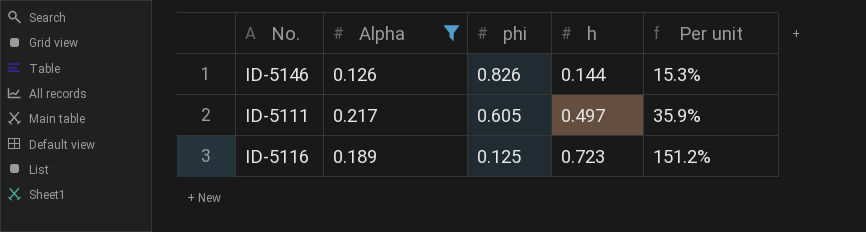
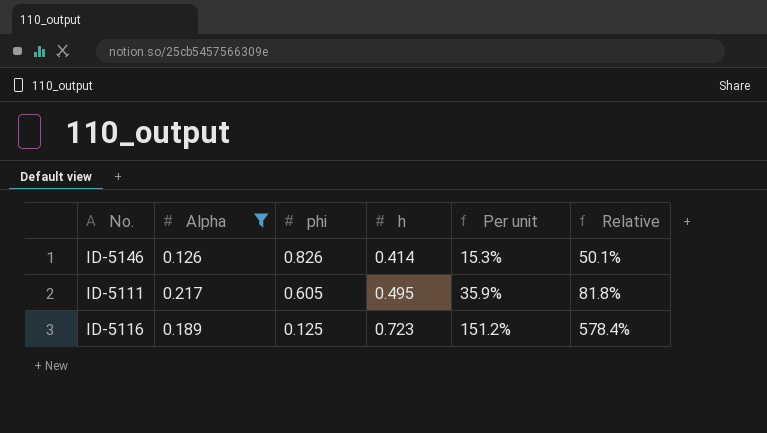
column Relative | formula: none -> [h] / [phi]
ID-5146 | h: 0.144 -> 0.414
ID-5111 | h: 0.497 -> 0.495

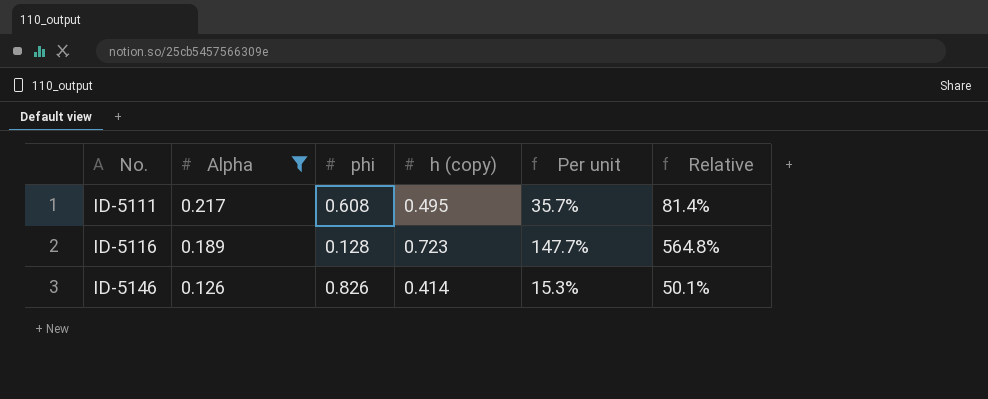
row order: phi descending -> No. ascending
column name: h -> h (copy)
ID-5111 | phi: 0.605 -> 0.608
ID-5111 | Per unit: 35.9% -> 35.7%
ID-5111 | Relative: 81.8% -> 81.4%
ID-5116 | phi: 0.125 -> 0.128
ID-5116 | Per unit: 151.2% -> 147.7%
ID-5116 | Relative: 578.4% -> 564.8%

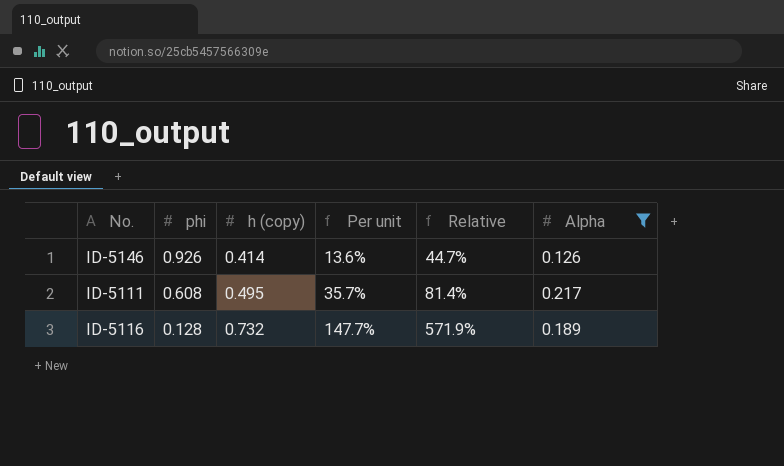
row order: No. ascending -> phi descending
column Alpha | position: 2 -> 6
ID-5146 | phi: 0.826 -> 0.926
ID-5146 | Per unit: 15.3% -> 13.6%
ID-5146 | Relative: 50.1% -> 44.7%
ID-5116 | h (copy): 0.723 -> 0.732
ID-5116 | Relative: 564.8% -> 571.9%

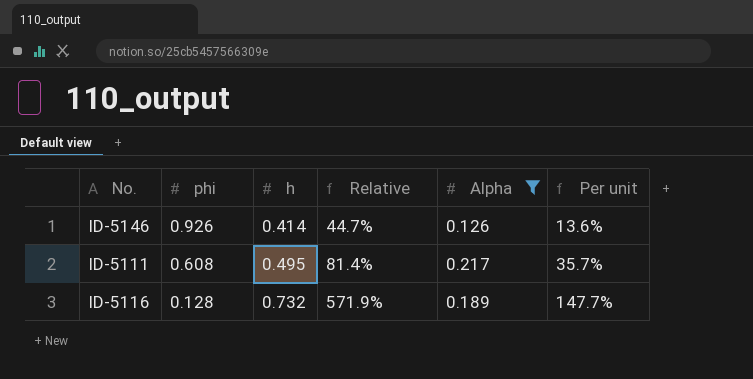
column name: h (copy) -> h
column Per unit | position: 4 -> 6

